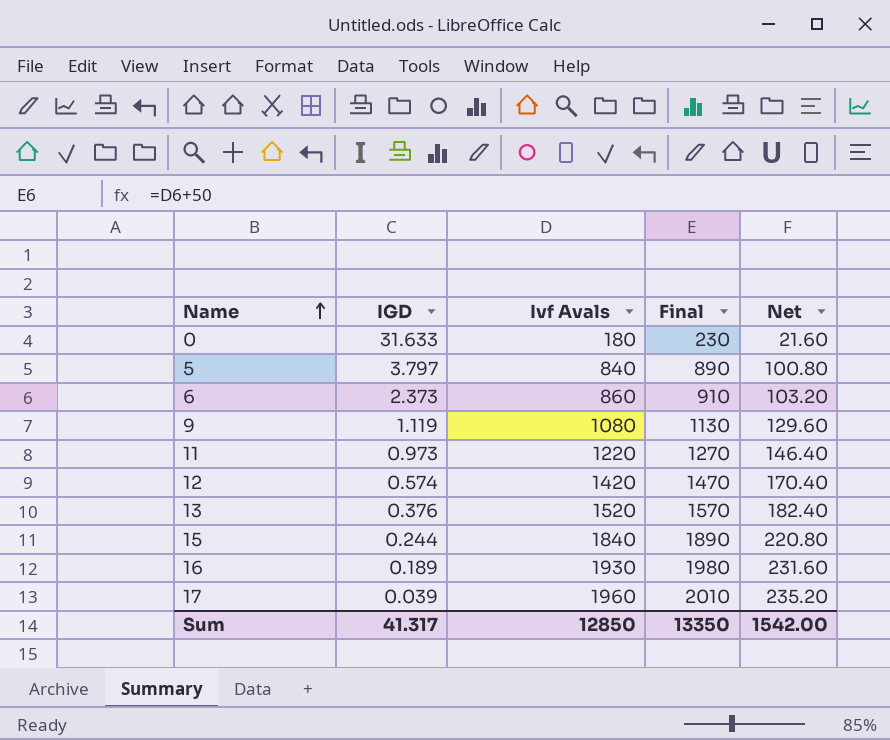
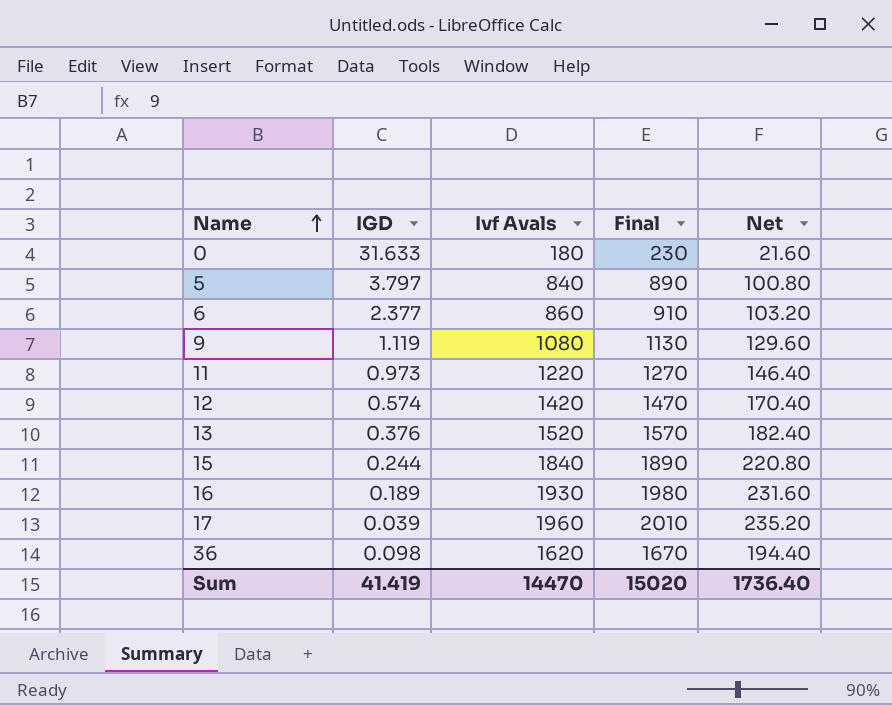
6 | IGD: 2.373 -> 2.377
row 36: none -> 0.098 | 1620 | 1670 | 194.40
Sum | IGD: 41.317 -> 41.419
Sum | Ivf Avals: 12850 -> 14470
Sum | Final: 13350 -> 15020
Sum | Net: 1542.00 -> 1736.40

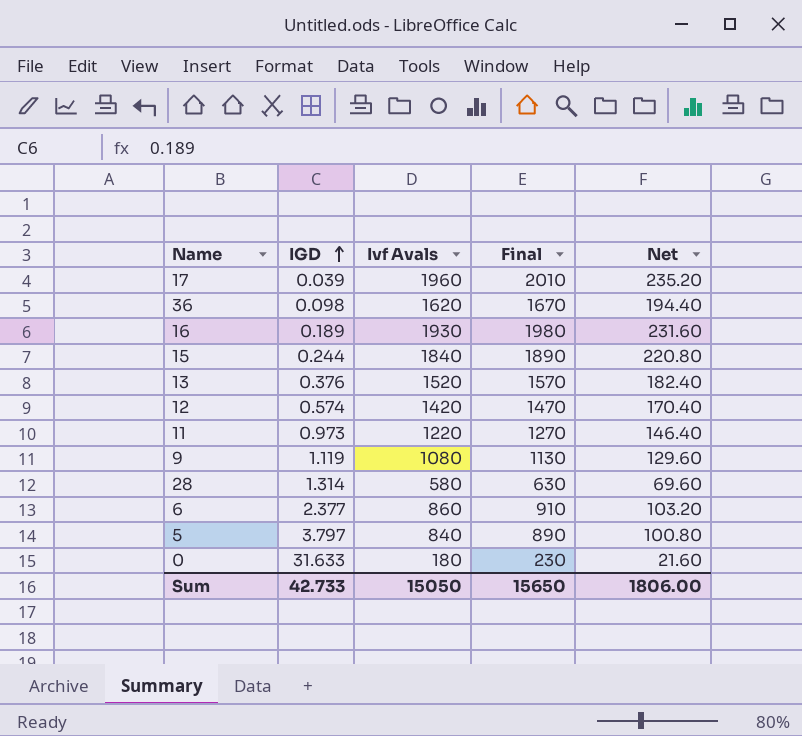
row order: Name ascending -> IGD ascending
row 28: none -> 1.314 | 580 | 630 | 69.60
Sum | IGD: 41.419 -> 42.733
Sum | Ivf Avals: 14470 -> 15050
Sum | Final: 15020 -> 15650
Sum | Net: 1736.40 -> 1806.00

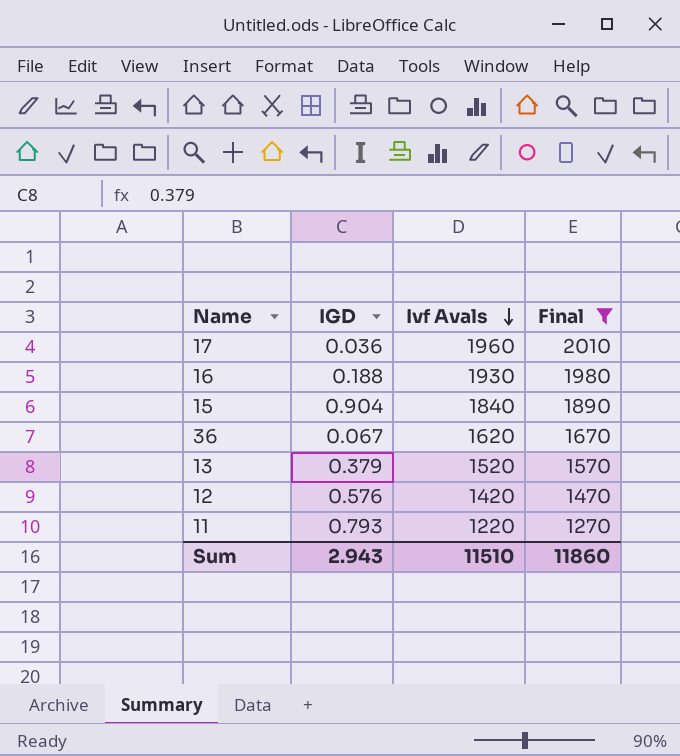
filter: none -> Final >= 1270
row order: IGD ascending -> Ivf Avals descending
column Net | formula: [Ivf Avals] * 0.12 -> none
17 | IGD: 0.039 -> 0.036
16 | IGD: 0.189 -> 0.188
15 | IGD: 0.244 -> 0.904
36 | IGD: 0.098 -> 0.067
13 | IGD: 0.376 -> 0.379
12 | IGD: 0.574 -> 0.576
11 | IGD: 0.973 -> 0.793
Sum | IGD: 42.733 -> 2.943
Sum | Ivf Avals: 15050 -> 11510
Sum | Final: 15650 -> 11860

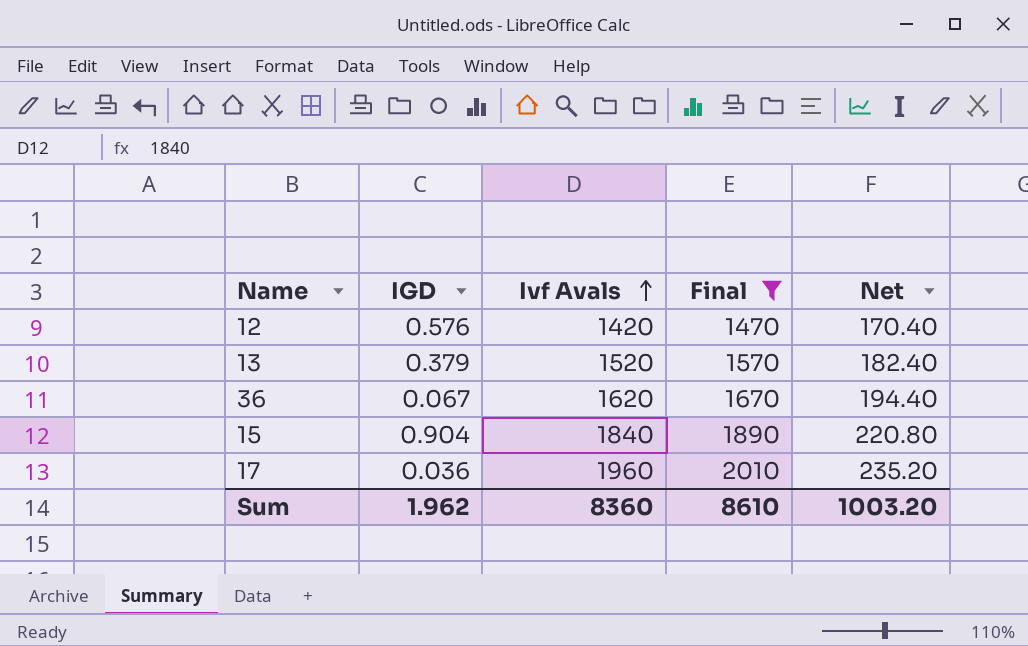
row order: Ivf Avals descending -> Ivf Avals ascending
column Net | formula: none -> [Ivf Avals] * 0.12
row 16: 0.188 | 1930 | 1980 -> none
row 11: 0.793 | 1220 | 1270 -> none
Sum | IGD: 2.943 -> 1.962
Sum | Ivf Avals: 11510 -> 8360
Sum | Final: 11860 -> 8610

